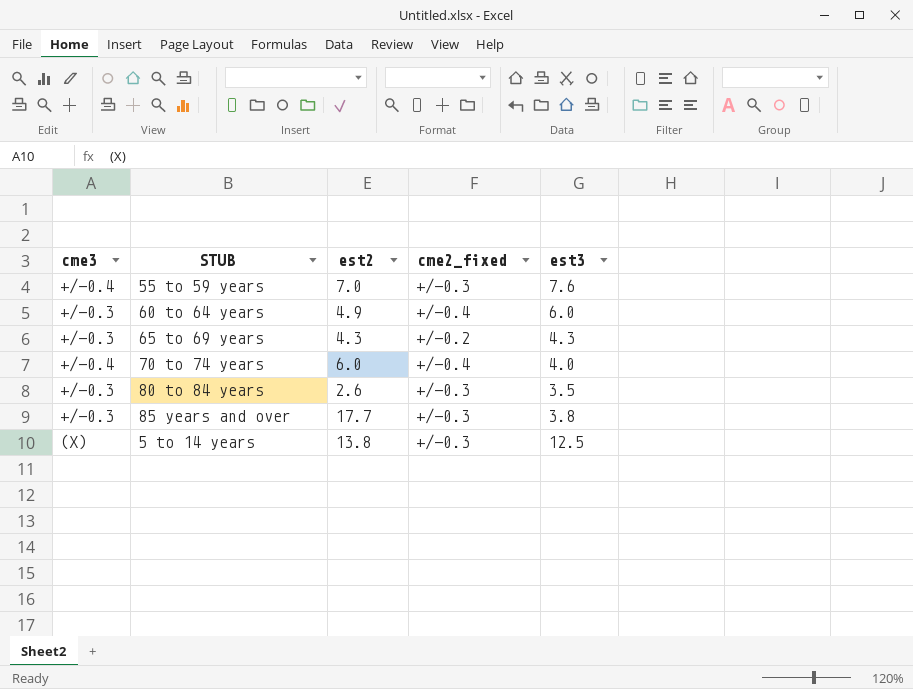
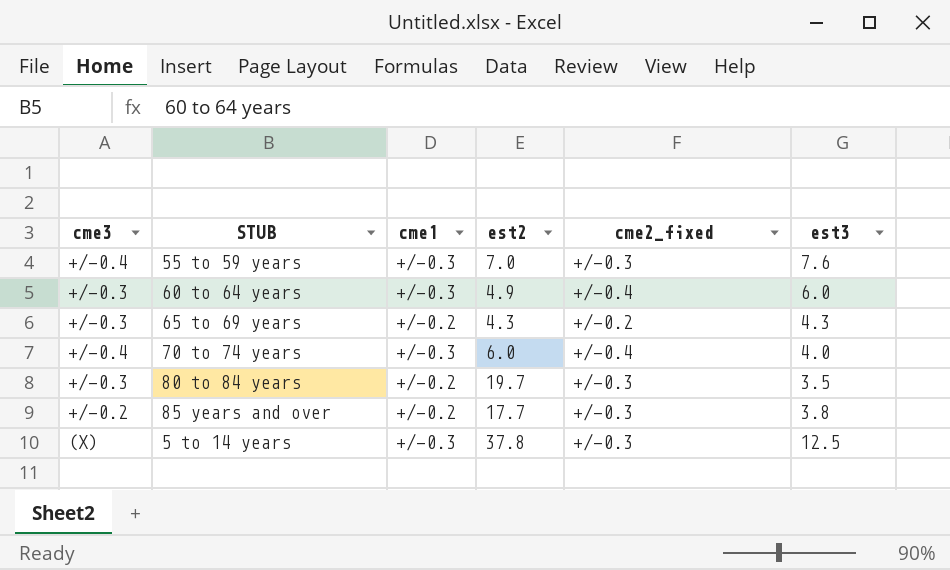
column cme1 | position: none -> 3
80 to 84 years | est2: 2.6 -> 19.7
85 years and over | cme3: +/-0.3 -> +/-0.2
5 to 14 years | est2: 13.8 -> 37.8

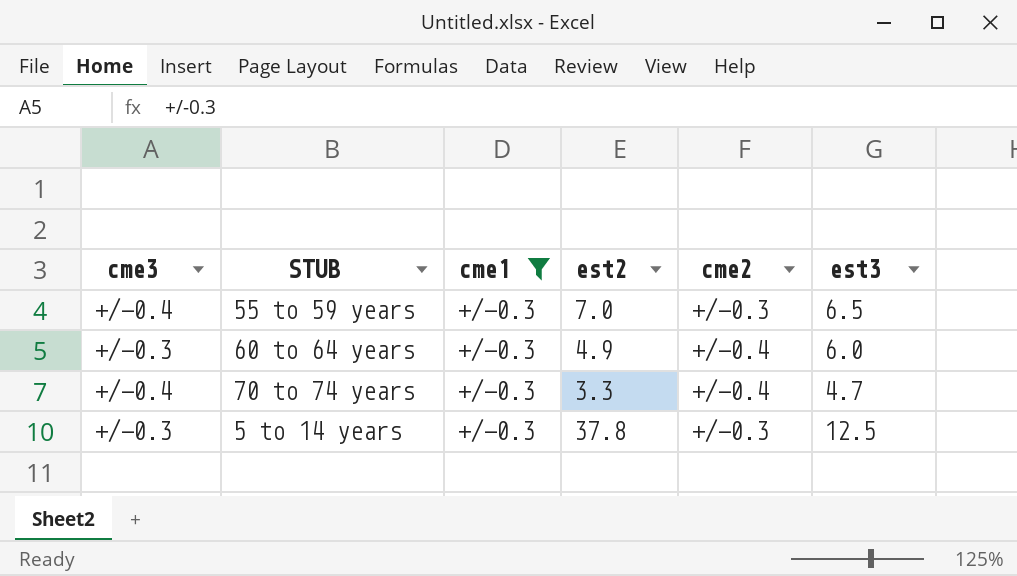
filter: none -> cme1 = +/-0.3
column name: cme2_fixed -> cme2
55 to 59 years | est3: 7.6 -> 6.5
70 to 74 years | est2: 6.0 -> 3.3
70 to 74 years | est3: 4.0 -> 4.7
5 to 14 years | cme3: (X) -> +/-0.3

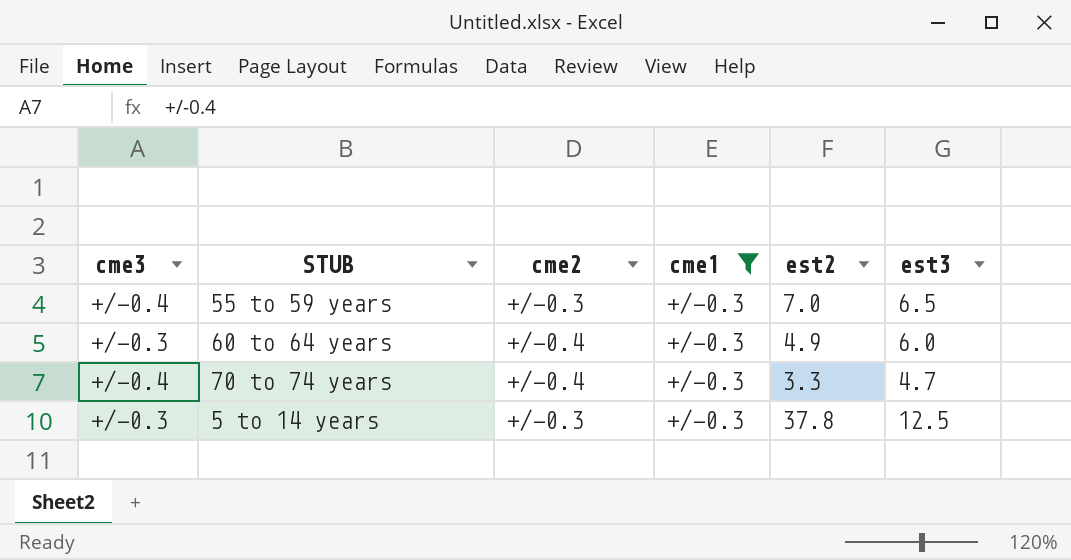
column cme2 | position: 5 -> 3

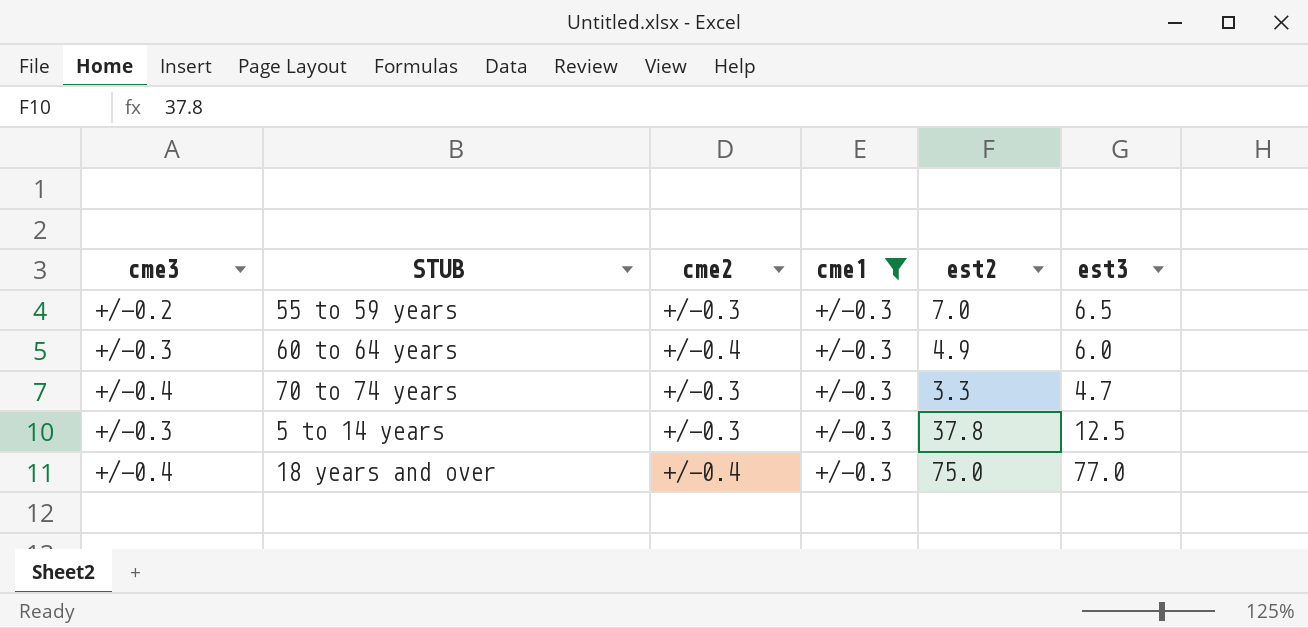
55 to 59 years | cme3: +/-0.4 -> +/-0.2
70 to 74 years | cme2: +/-0.4 -> +/-0.3
row 18 years and over: none -> +/-0.4 | +/-0.4 | +/-0.3 | 75.0 | 77.0

